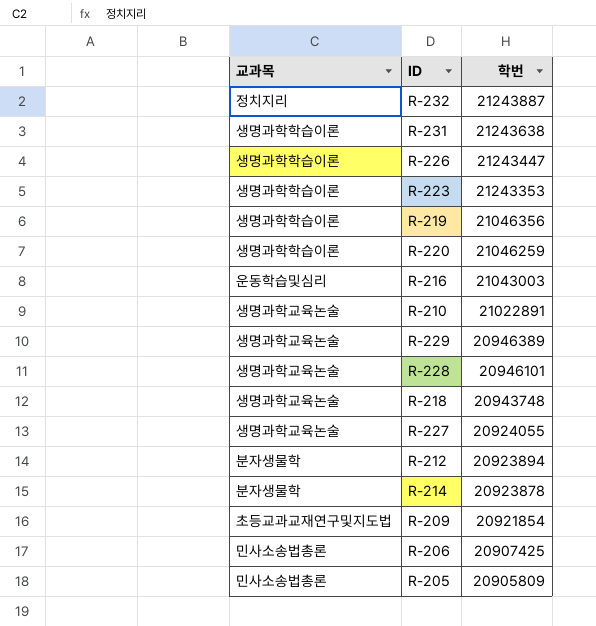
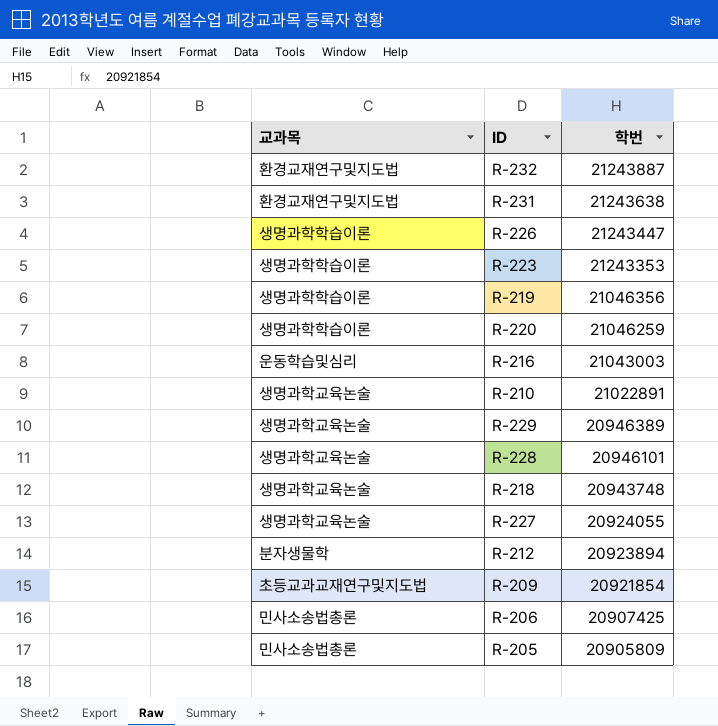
row R-214: 분자생물학 | 20923878 -> none
R-232 | 교과목: 정치지리 -> 환경교재연구및지도법
R-231 | 교과목: 생명과학학습이론 -> 환경교재연구및지도법

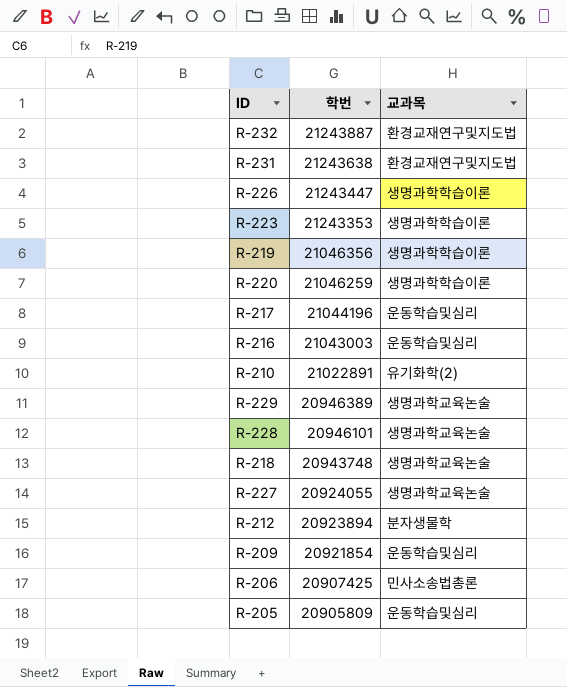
column 교과목 | position: 1 -> 3
row R-217: none -> 21044196 | 운동학습및심리
R-210 | 교과목: 생명과학교육논술 -> 유기화학(2)
R-209 | 교과목: 초등교과교재연구및지도법 -> 운동학습및심리
R-205 | 교과목: 민사소송법총론 -> 운동학습및심리

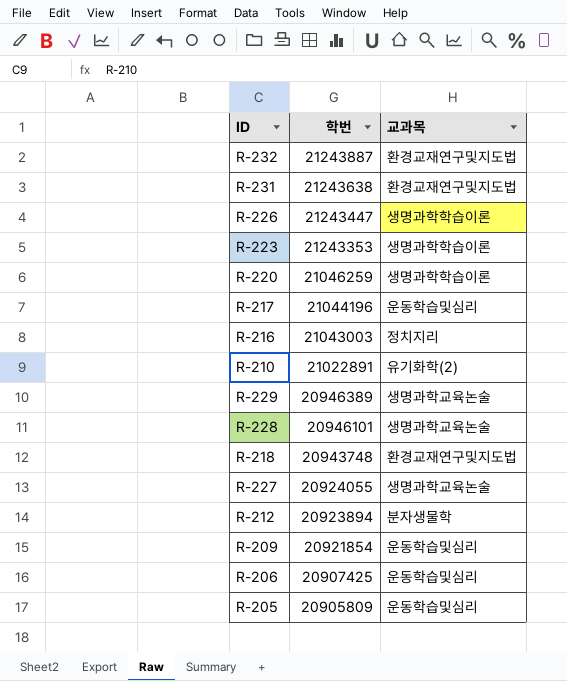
row R-219: 21046356 | 생명과학학습이론 -> none
R-216 | 교과목: 운동학습및심리 -> 정치지리
R-218 | 교과목: 생명과학교육논술 -> 환경교재연구및지도법
R-206 | 교과목: 민사소송법총론 -> 운동학습및심리

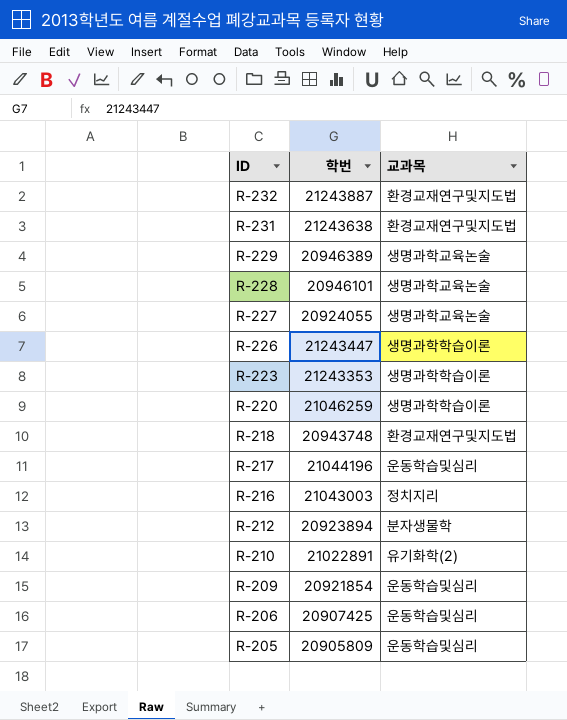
row order: 학번 descending -> ID descending

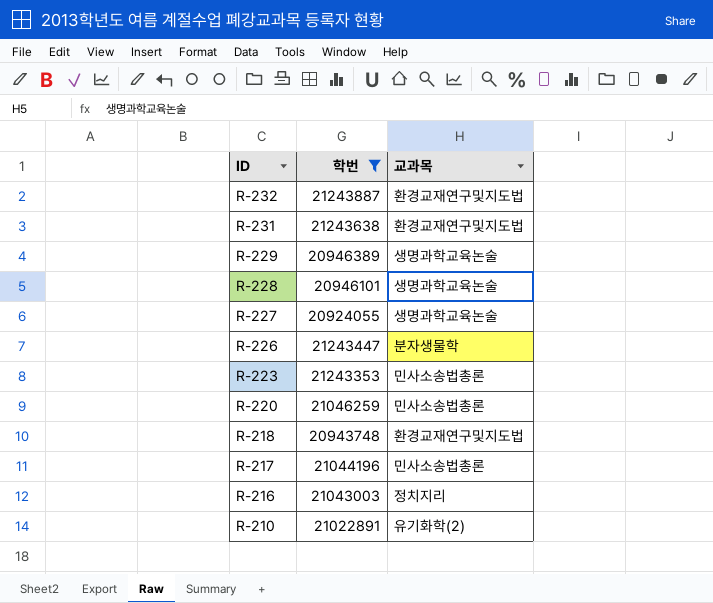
filter: none -> 학번 >= 20924055
R-226 | 교과목: 생명과학학습이론 -> 분자생물학
R-223 | 교과목: 생명과학학습이론 -> 민사소송법총론
R-220 | 교과목: 생명과학학습이론 -> 민사소송법총론
R-217 | 교과목: 운동학습및심리 -> 민사소송법총론

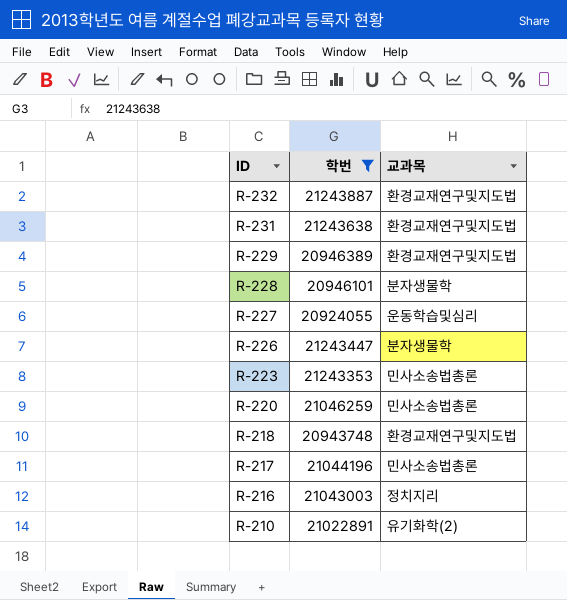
R-229 | 교과목: 생명과학교육논술 -> 환경교재연구및지도법
R-228 | 교과목: 생명과학교육논술 -> 분자생물학
R-227 | 교과목: 생명과학교육논술 -> 운동학습및심리

